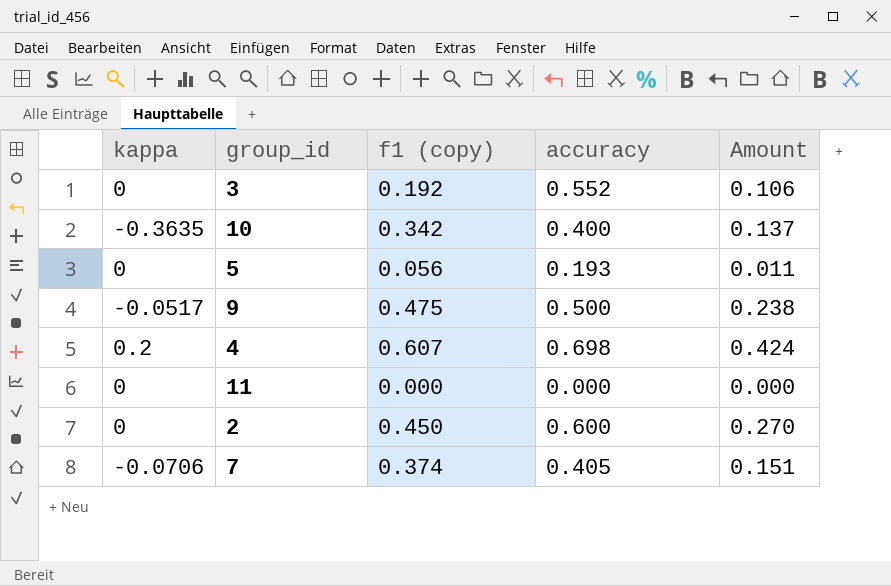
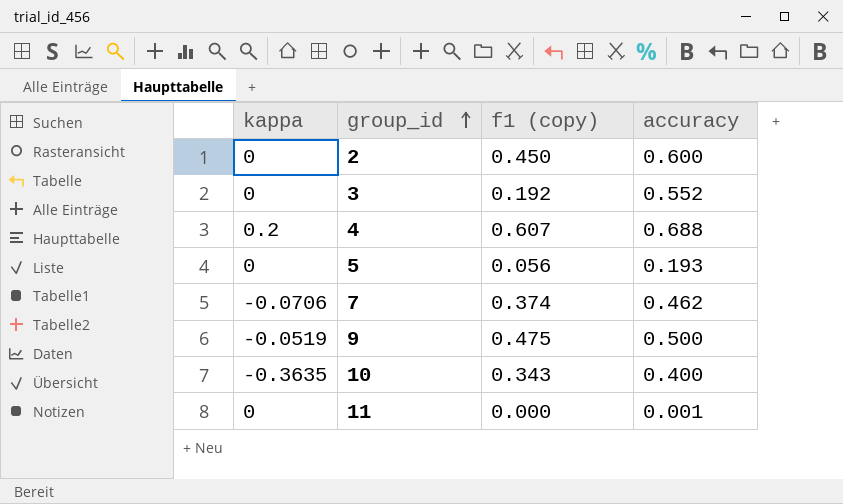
row order: none -> group_id ascending
column Amount | formula: [f1 (copy)] * [accuracy] -> none
4 | accuracy: 0.698 -> 0.688
7 | accuracy: 0.405 -> 0.462
9 | kappa: -0.0517 -> -0.0519
10 | f1 (copy): 0.342 -> 0.343
11 | accuracy: 0.000 -> 0.001

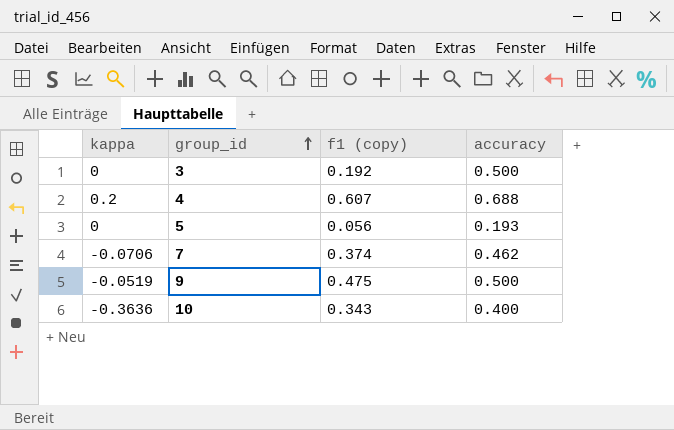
row 2: 0 | 0.450 | 0.600 -> none
row 11: 0 | 0.000 | 0.001 -> none
3 | accuracy: 0.552 -> 0.500
10 | kappa: -0.3635 -> -0.3636

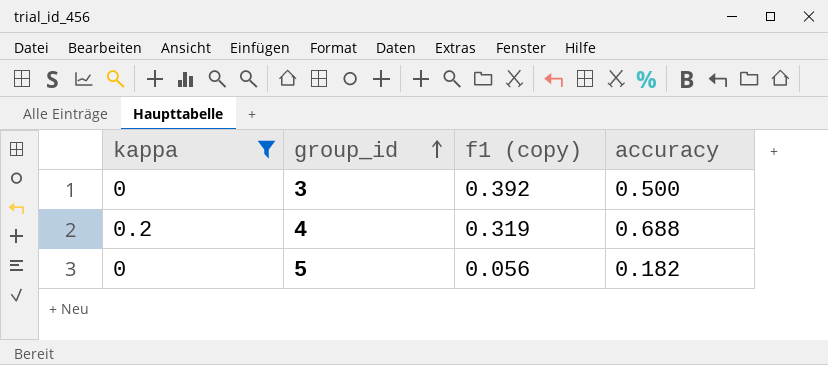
filter: none -> kappa >= 0
3 | f1 (copy): 0.192 -> 0.392
4 | f1 (copy): 0.607 -> 0.319
5 | accuracy: 0.193 -> 0.182

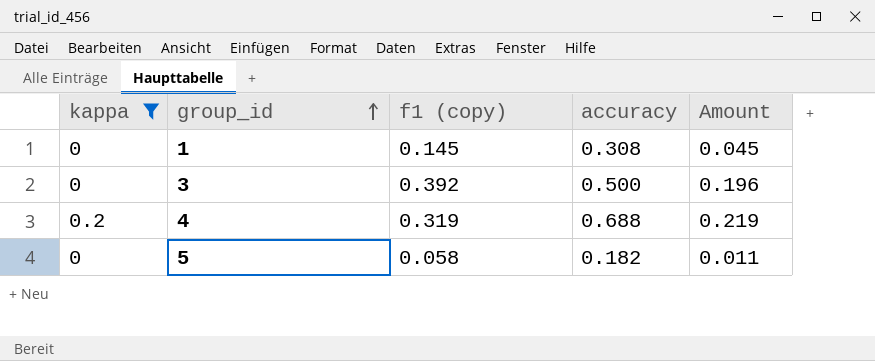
column Amount | formula: none -> [f1 (copy)] * [accuracy]
row 1: none -> 0 | 0.145 | 0.308 | 0.045
5 | f1 (copy): 0.056 -> 0.058

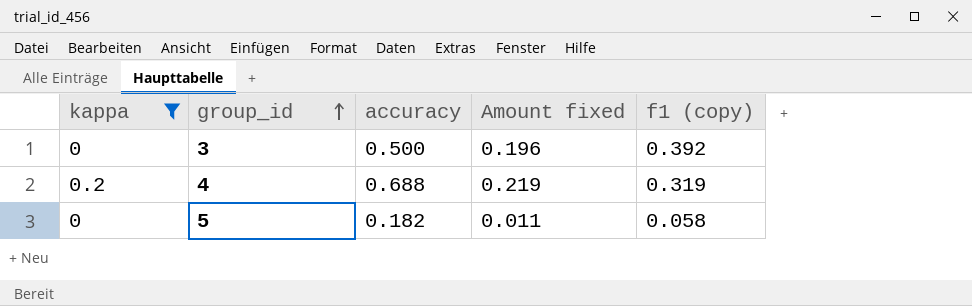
column name: Amount -> Amount fixed
column f1 (copy) | position: 3 -> 5
row 1: 0 | 0.145 | 0.308 | 0.045 -> none

